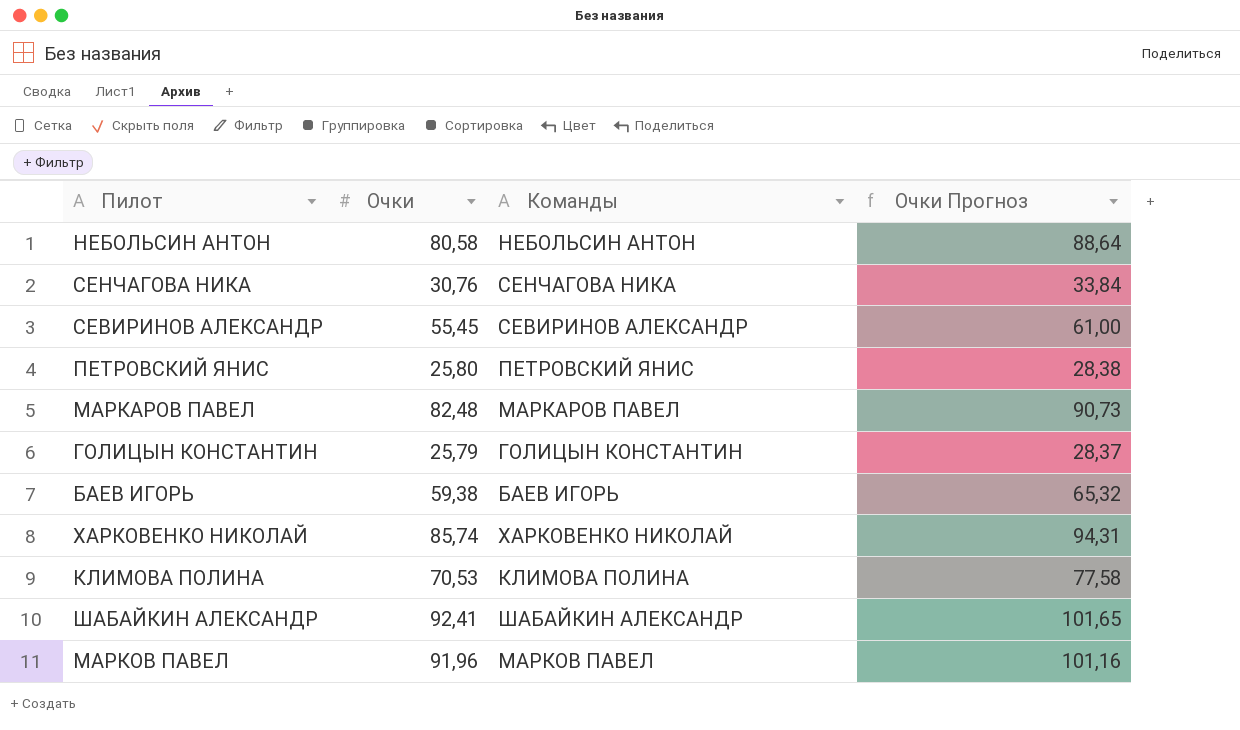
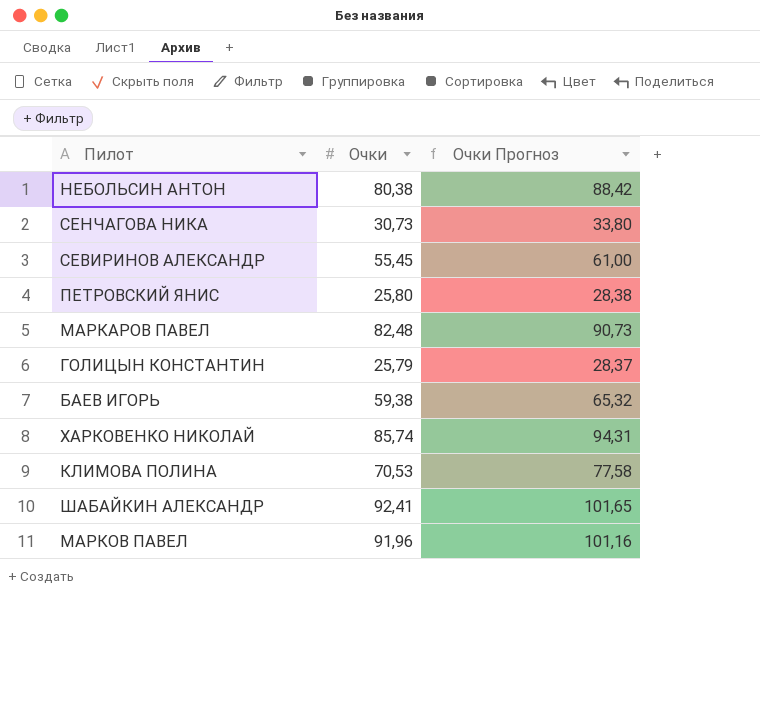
column Команды | position: 3 -> none
НЕБОЛЬСИН АНТОН | Очки: 80,58 -> 80,38
НЕБОЛЬСИН АНТОН | Очки Прогноз: 88,64 -> 88,42
СЕНЧАГОВА НИКА | Очки: 30,76 -> 30,73
СЕНЧАГОВА НИКА | Очки Прогноз: 33,84 -> 33,80

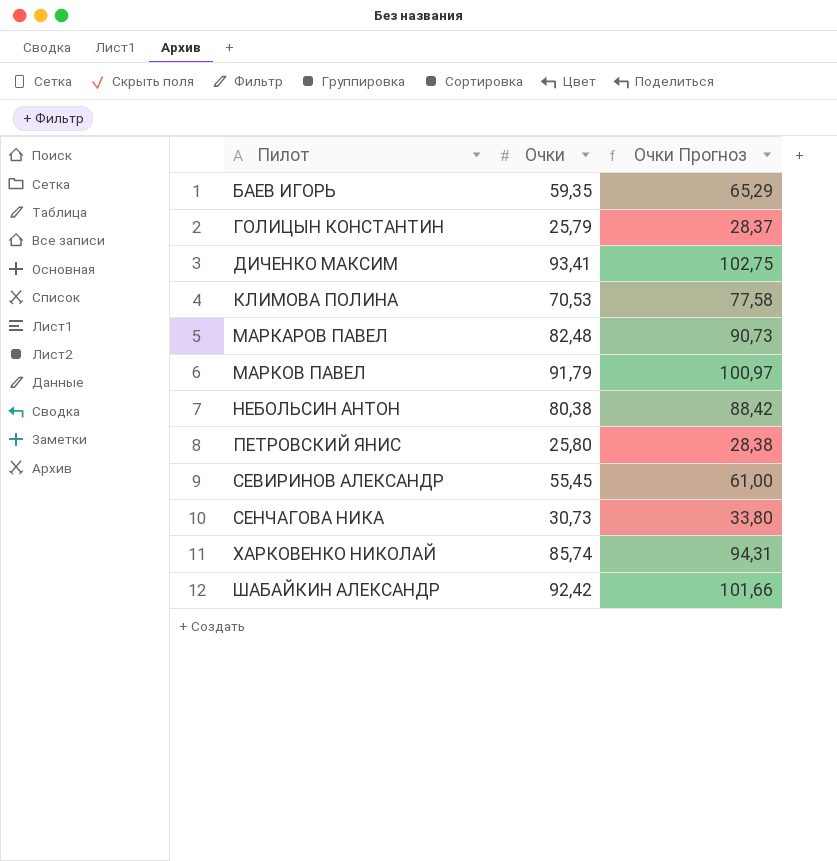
row order: none -> Пилот ascending
БАЕВ ИГОРЬ | Очки: 59,38 -> 59,35
БАЕВ ИГОРЬ | Очки Прогноз: 65,32 -> 65,29
row ДИЧЕНКО МАКСИМ: none -> 93,41 | 102,75
МАРКОВ ПАВЕЛ | Очки: 91,96 -> 91,79
МАРКОВ ПАВЕЛ | Очки Прогноз: 101,16 -> 100,97
ШАБАЙКИН АЛЕКСАНДР | Очки: 92,41 -> 92,42
ШАБАЙКИН АЛЕКСАНДР | Очки Прогноз: 101,65 -> 101,66

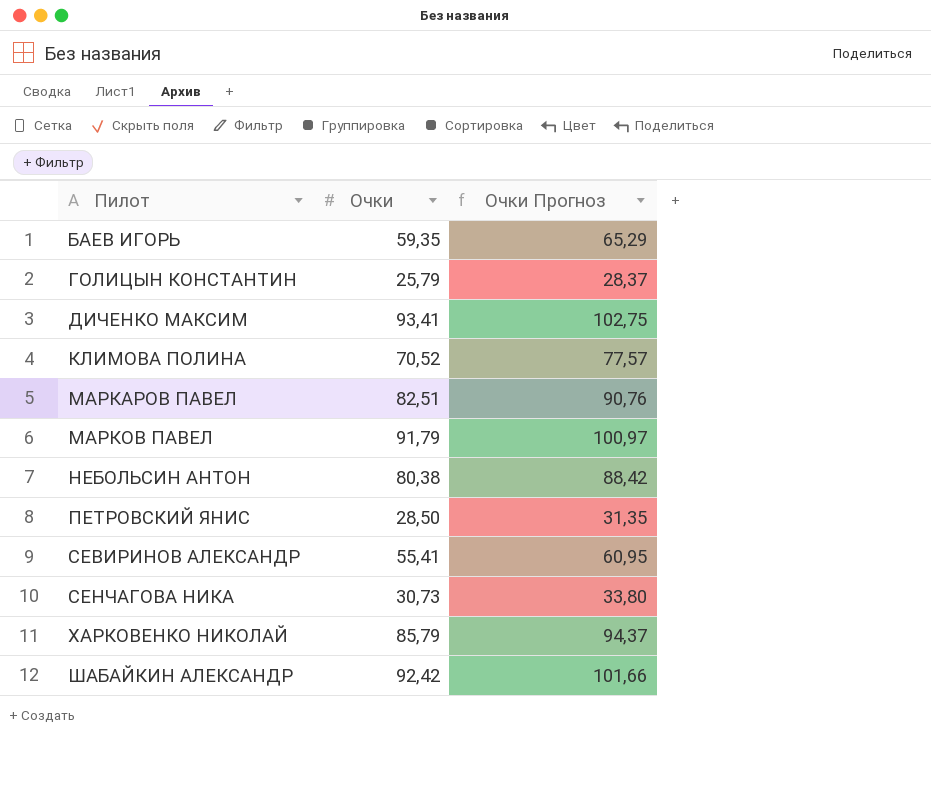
КЛИМОВА ПОЛИНА | Очки: 70,53 -> 70,52
КЛИМОВА ПОЛИНА | Очки Прогноз: 77,58 -> 77,57
МАРКАРОВ ПАВЕЛ | Очки: 82,48 -> 82,51
МАРКАРОВ ПАВЕЛ | Очки Прогноз: 90,73 -> 90,76
ПЕТРОВСКИЙ ЯНИС | Очки: 25,80 -> 28,50
ПЕТРОВСКИЙ ЯНИС | Очки Прогноз: 28,38 -> 31,35
СЕВИРИНОВ АЛЕКСАНДР | Очки: 55,45 -> 55,41
СЕВИРИНОВ АЛЕКСАНДР | Очки Прогноз: 61,00 -> 60,95
ХАРКОВЕНКО НИКОЛАЙ | Очки: 85,74 -> 85,79
ХАРКОВЕНКО НИКОЛАЙ | Очки Прогноз: 94,31 -> 94,37

